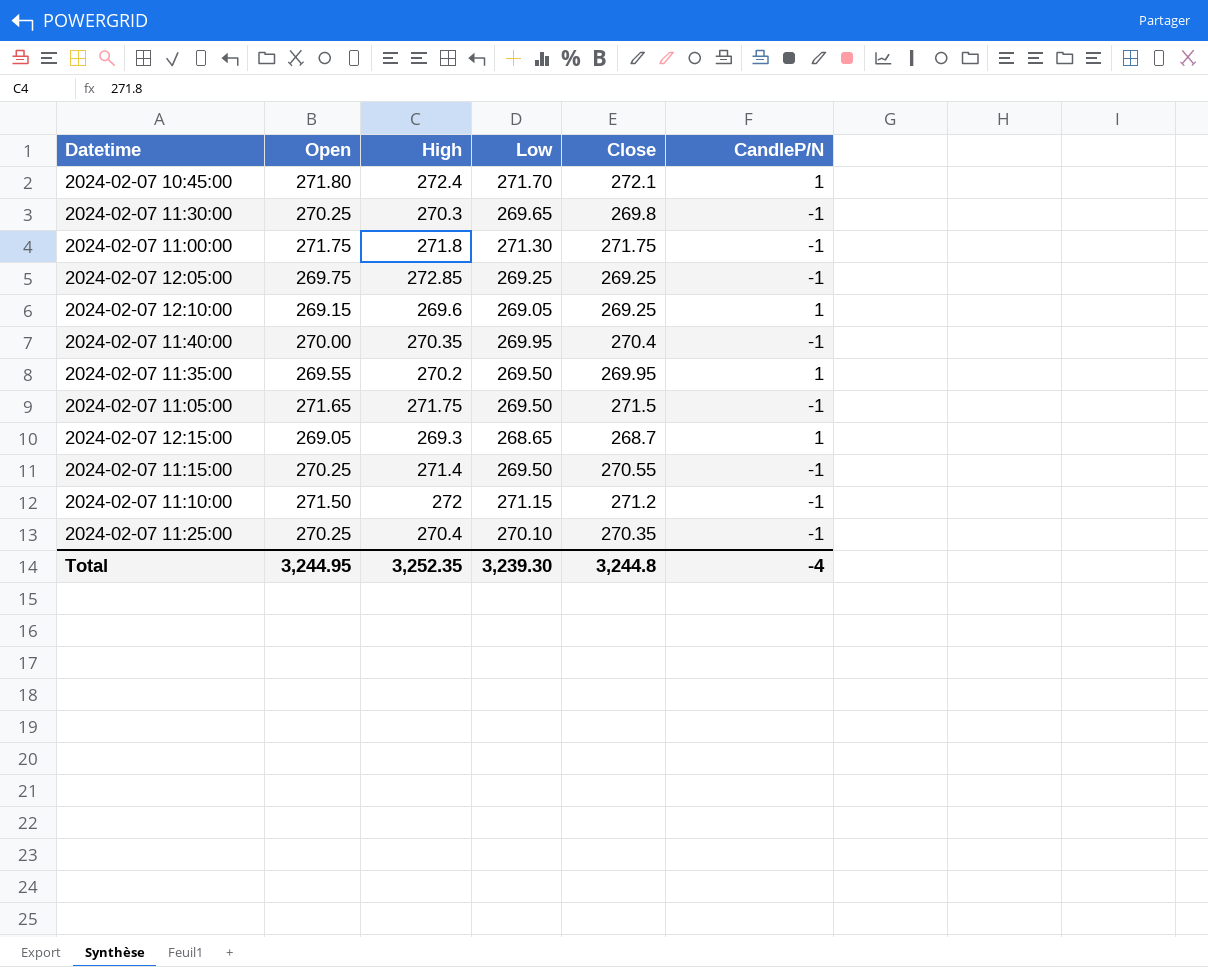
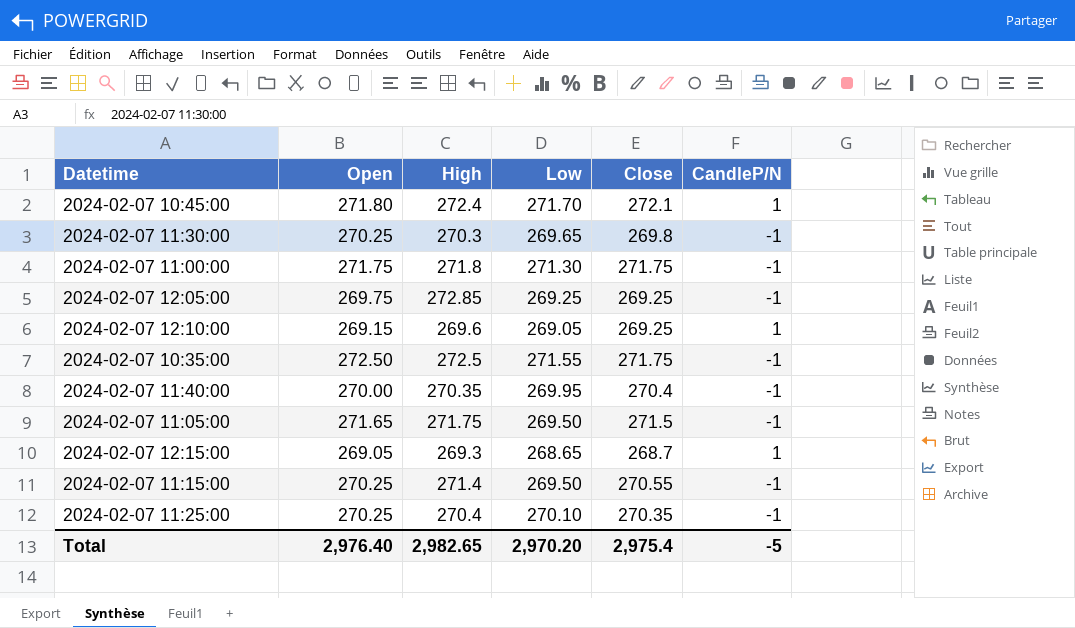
row 2024-02-07 11:35:00: 269.55 | 270.2 | 269.50 | 269.95 | 1 -> none
row 2024-02-07 11:10:00: 271.50 | 272 | 271.15 | 271.2 | -1 -> none
row 2024-02-07 10:35:00: none -> 272.50 | 272.5 | 271.55 | 271.75 | -1
Total | Open: 3,244.95 -> 2,976.40
Total | High: 3,252.35 -> 2,982.65
Total | Low: 3,239.30 -> 2,970.20
Total | Close: 3,244.8 -> 2,975.4
Total | CandleP/N: -4 -> -5

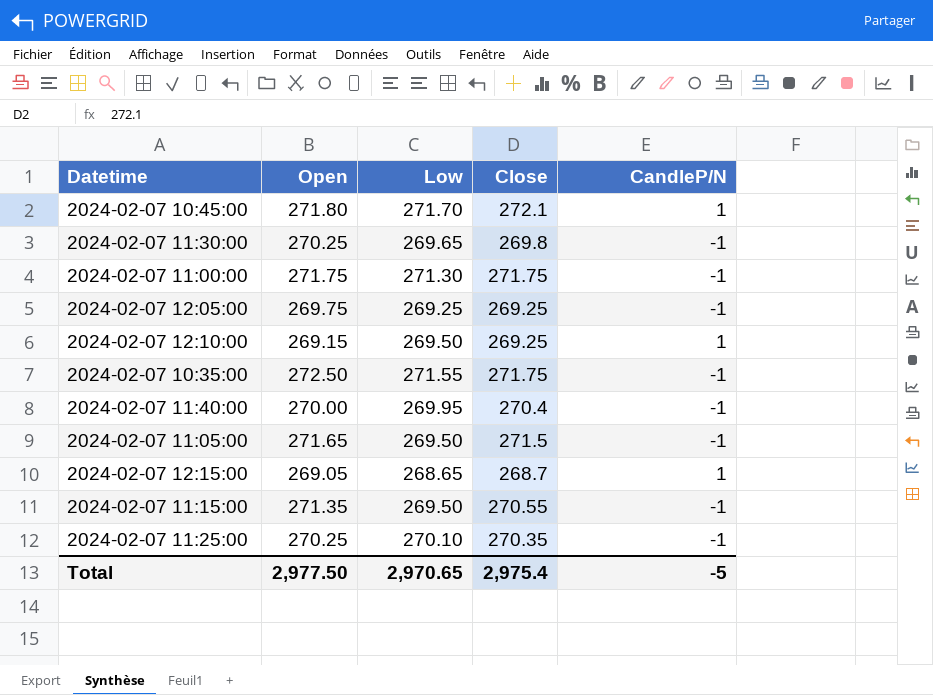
column High | position: 3 -> none
2024-02-07 12:10:00 | Low: 269.05 -> 269.50
2024-02-07 11:15:00 | Open: 270.25 -> 271.35
Total | Open: 2,976.40 -> 2,977.50
Total | Low: 2,970.20 -> 2,970.65

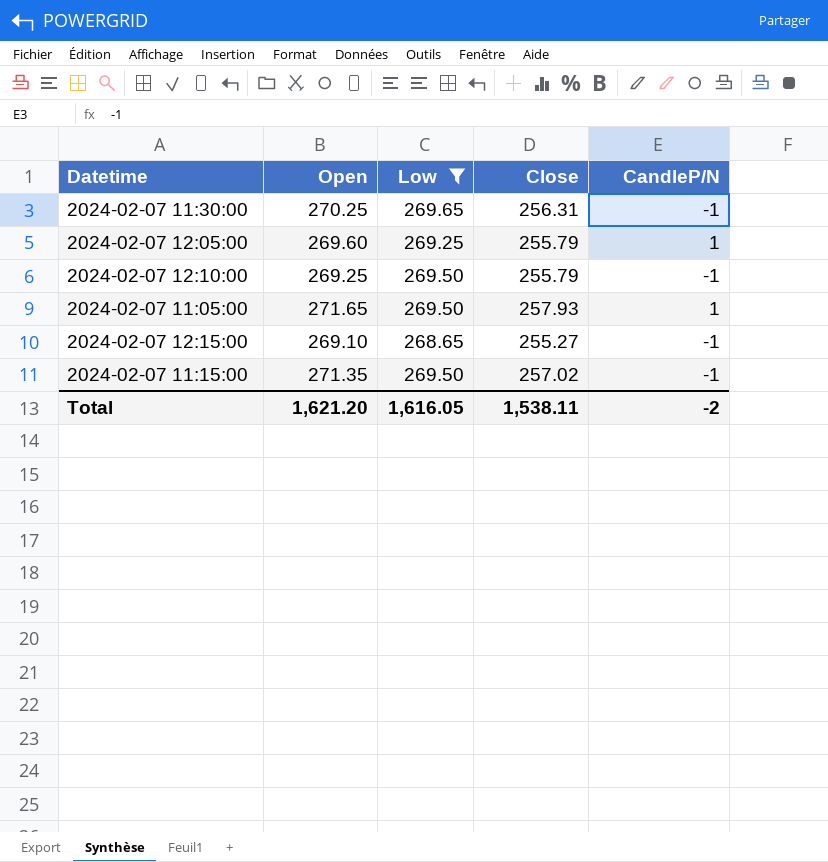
filter: none -> Low <= 269.65
2024-02-07 11:30:00 | Close: 269.8 -> 256.31
2024-02-07 12:05:00 | Open: 269.75 -> 269.60
2024-02-07 12:05:00 | Close: 269.25 -> 255.79
2024-02-07 12:05:00 | CandleP/N: -1 -> 1
2024-02-07 12:10:00 | Open: 269.15 -> 269.25
2024-02-07 12:10:00 | Close: 269.25 -> 255.79
2024-02-07 12:10:00 | CandleP/N: 1 -> -1
2024-02-07 11:05:00 | Close: 271.5 -> 257.93
2024-02-07 11:05:00 | CandleP/N: -1 -> 1
2024-02-07 12:15:00 | Open: 269.05 -> 269.10
2024-02-07 12:15:00 | Close: 268.7 -> 255.27
2024-02-07 12:15:00 | CandleP/N: 1 -> -1
2024-02-07 11:15:00 | Close: 270.55 -> 257.02
Total | Open: 2,977.50 -> 1,621.20
Total | Low: 2,970.65 -> 1,616.05
Total | Close: 2,975.4 -> 1,538.11
Total | CandleP/N: -5 -> -2

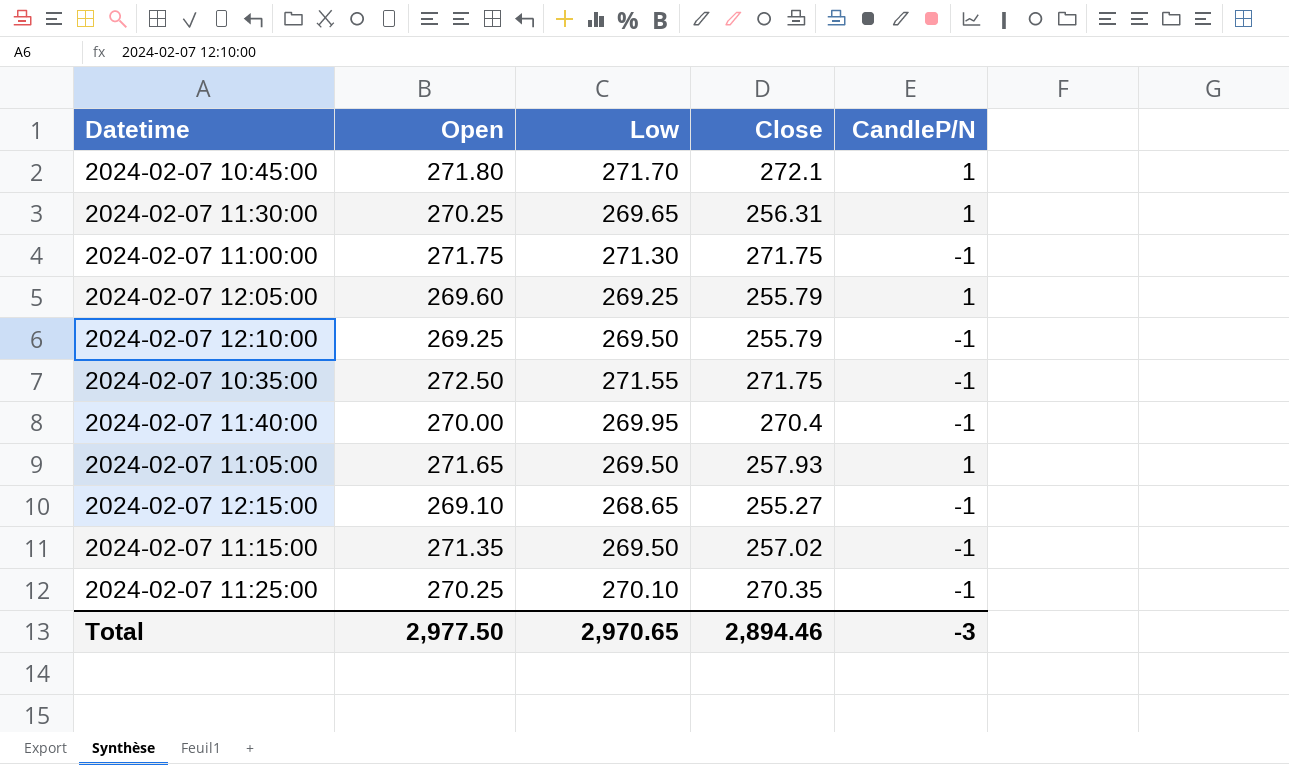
filter: Low <= 269.65 -> none
2024-02-07 11:30:00 | CandleP/N: -1 -> 1
Total | Open: 1,621.20 -> 2,977.50
Total | Low: 1,616.05 -> 2,970.65
Total | Close: 1,538.11 -> 2,894.46
Total | CandleP/N: -2 -> -3

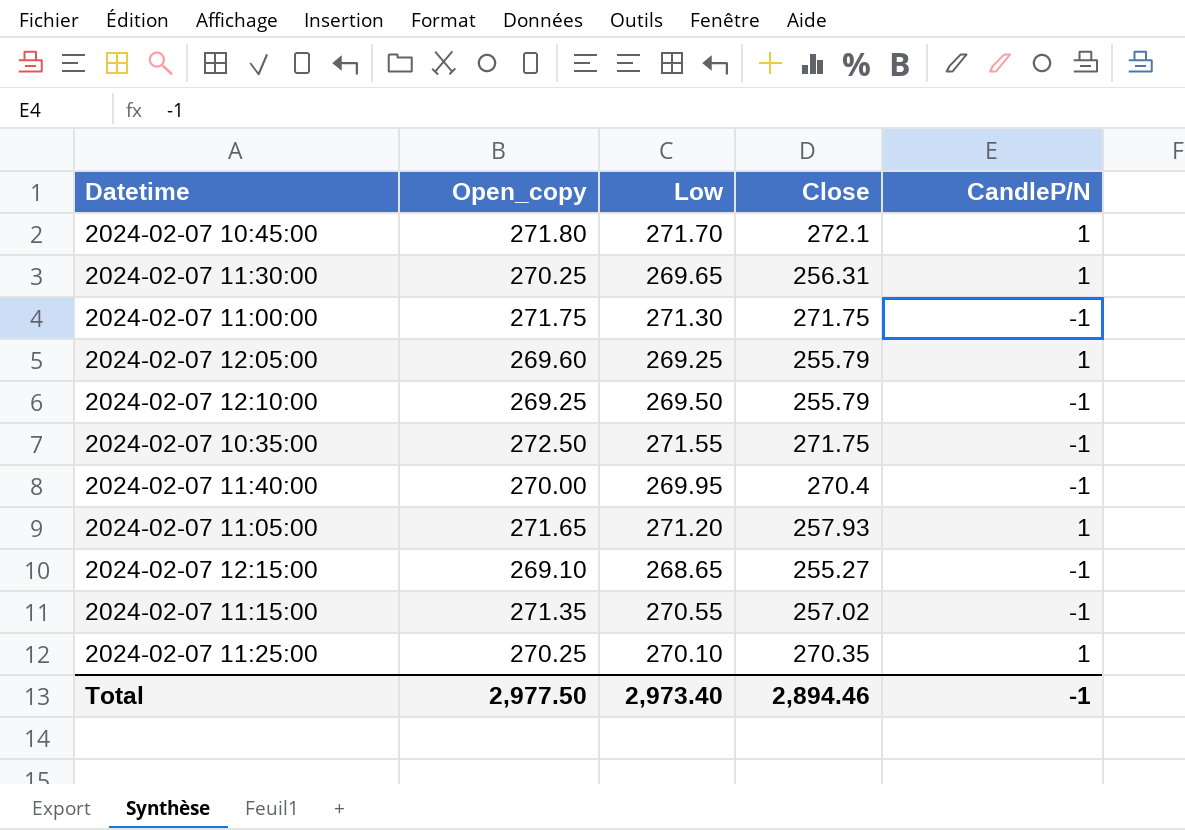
column name: Open -> Open_copy
2024-02-07 11:05:00 | Low: 269.50 -> 271.20
2024-02-07 11:15:00 | Low: 269.50 -> 270.55
2024-02-07 11:25:00 | CandleP/N: -1 -> 1
Total | Low: 2,970.65 -> 2,973.40
Total | CandleP/N: -3 -> -1

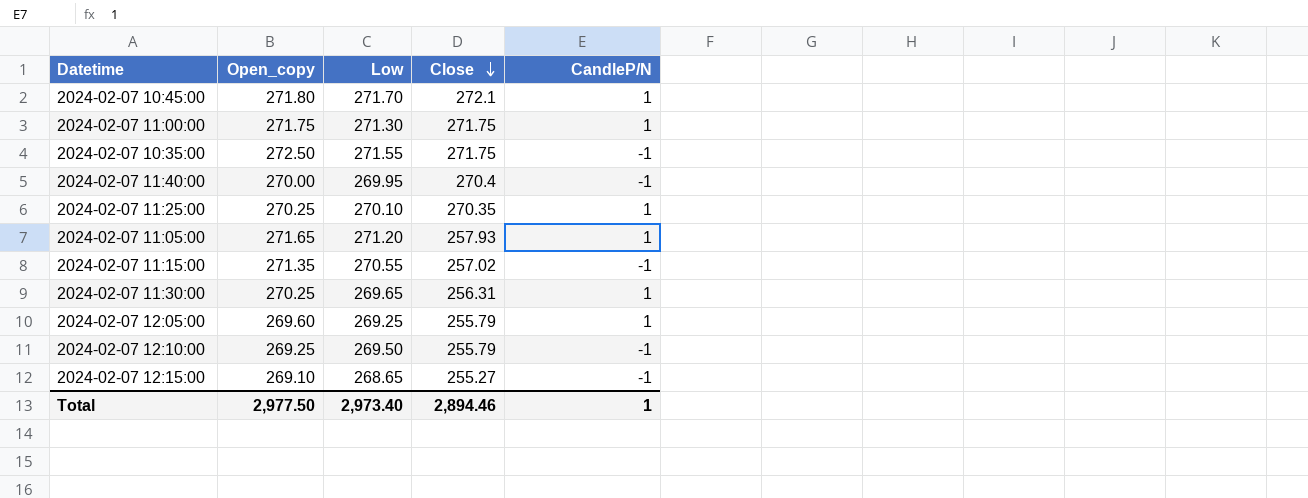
row order: none -> Close descending
2024-02-07 11:00:00 | CandleP/N: -1 -> 1
Total | CandleP/N: -1 -> 1

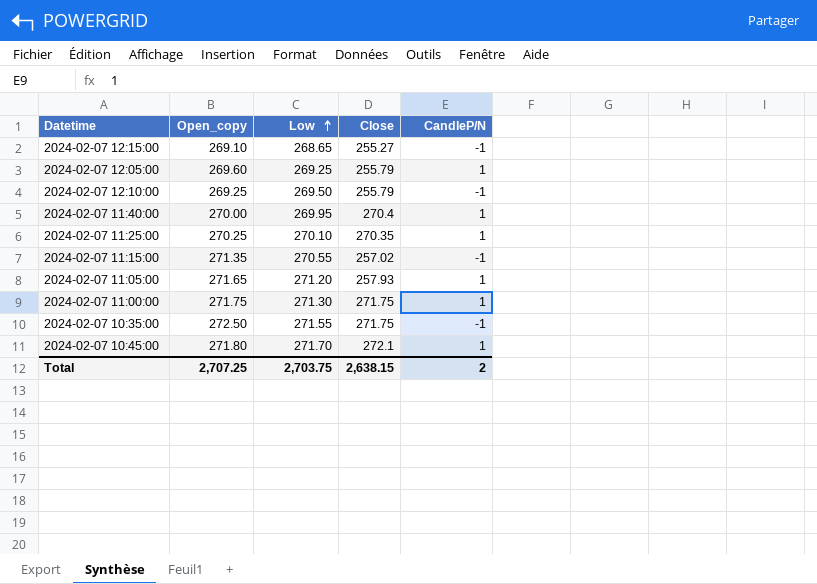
row order: Close descending -> Low ascending
row 2024-02-07 11:30:00: 270.25 | 269.65 | 256.31 | 1 -> none
2024-02-07 11:40:00 | CandleP/N: -1 -> 1
Total | Open_copy: 2,977.50 -> 2,707.25
Total | Low: 2,973.40 -> 2,703.75
Total | Close: 2,894.46 -> 2,638.15
Total | CandleP/N: 1 -> 2

